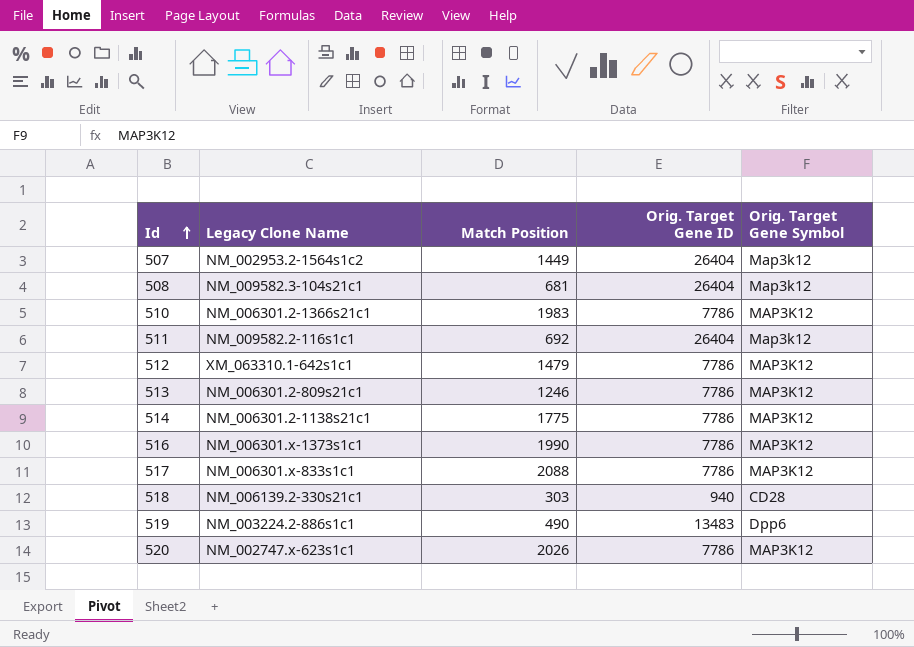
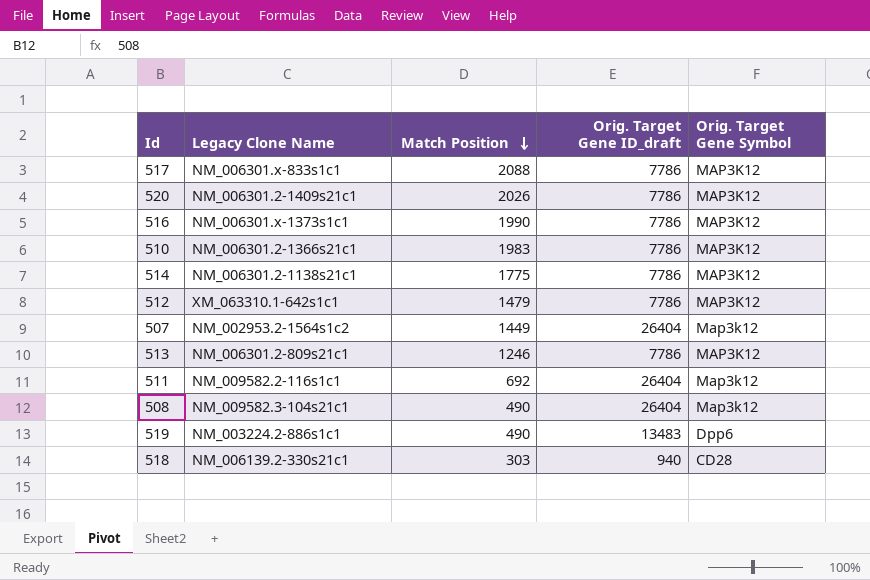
row order: Id ascending -> Match Position descending
column name: Orig. Target Gene ID -> Orig. Target Gene ID_draft
520 | Legacy Clone Name: NM_002747.x-623s1c1 -> NM_006301.2-1409s21c1
508 | Match Position: 681 -> 490

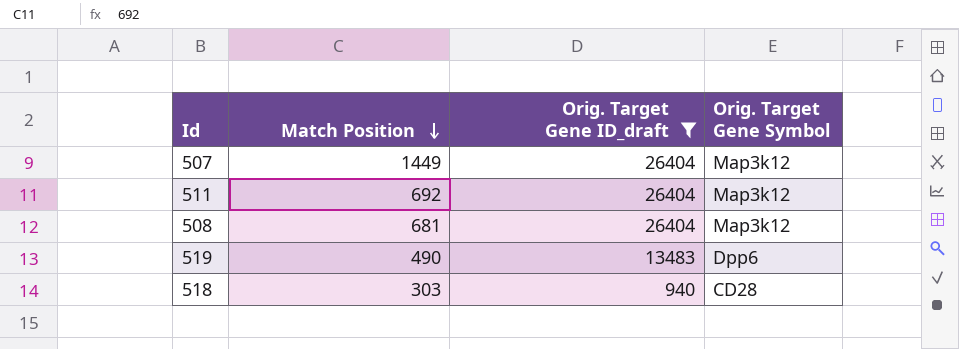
filter: none -> Orig. Target Gene ID_draft != 7786
column Legacy Clone Name | position: 2 -> none
508 | Match Position: 490 -> 681

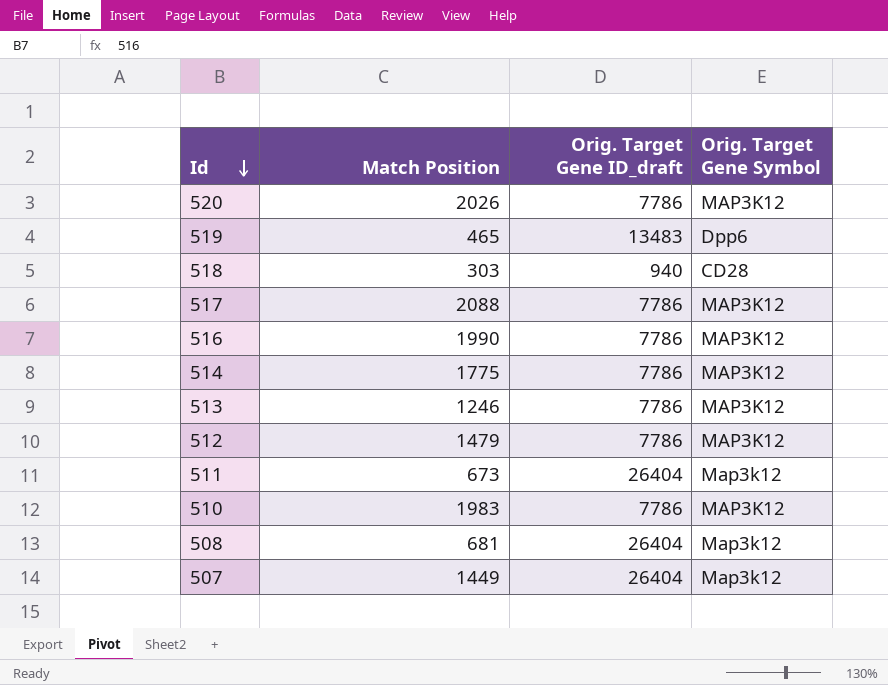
filter: Orig. Target Gene ID_draft != 7786 -> none
row order: Match Position descending -> Id descending
519 | Match Position: 490 -> 465
511 | Match Position: 692 -> 673

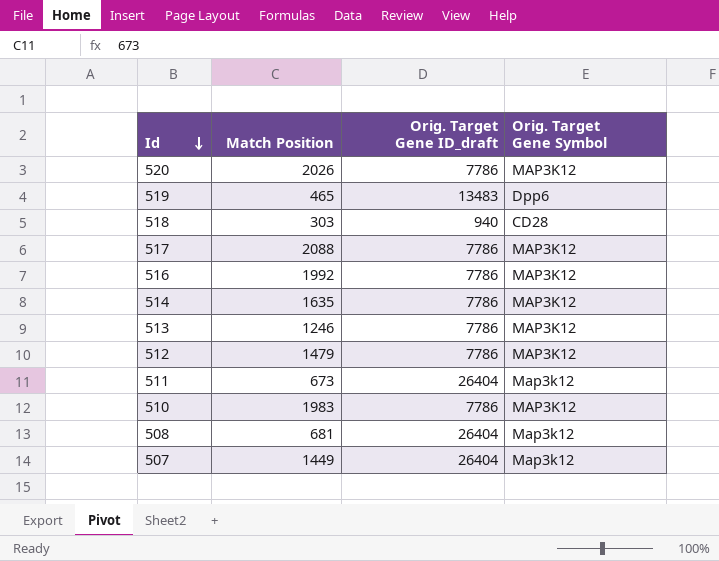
516 | Match Position: 1990 -> 1992
514 | Match Position: 1775 -> 1635

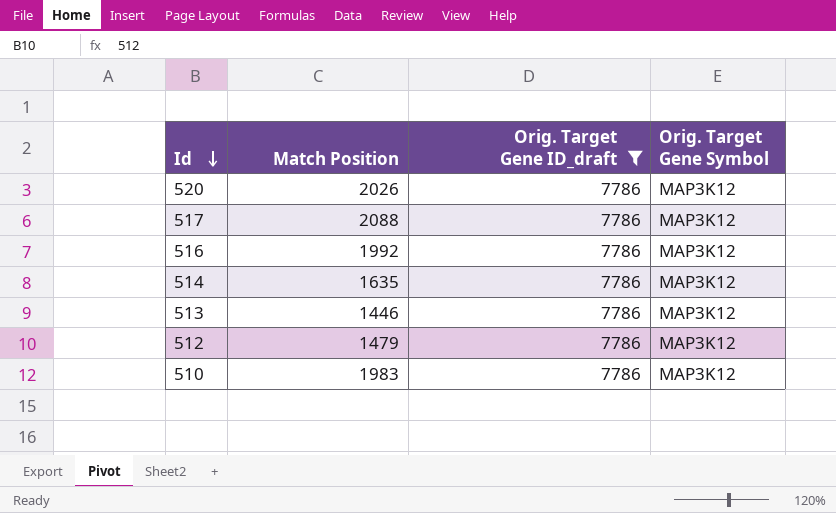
filter: none -> Orig. Target Gene ID_draft = 7786
513 | Match Position: 1246 -> 1446

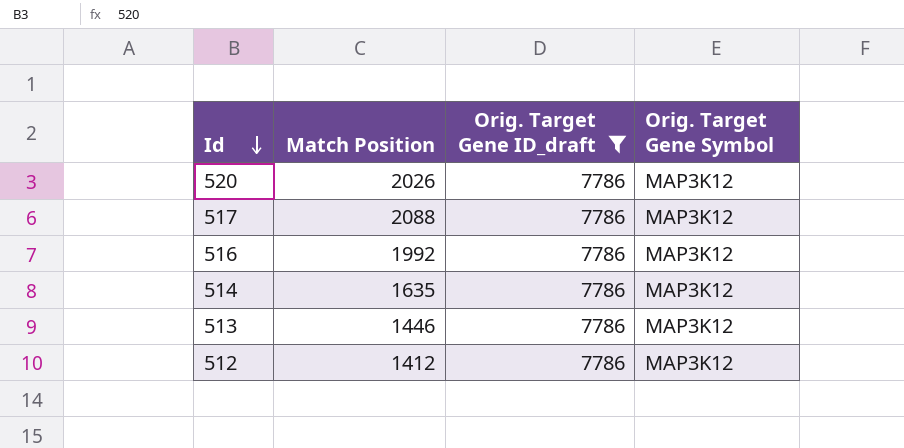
row 510: 1983 | 7786 | MAP3K12 -> none
512 | Match Position: 1479 -> 1412

